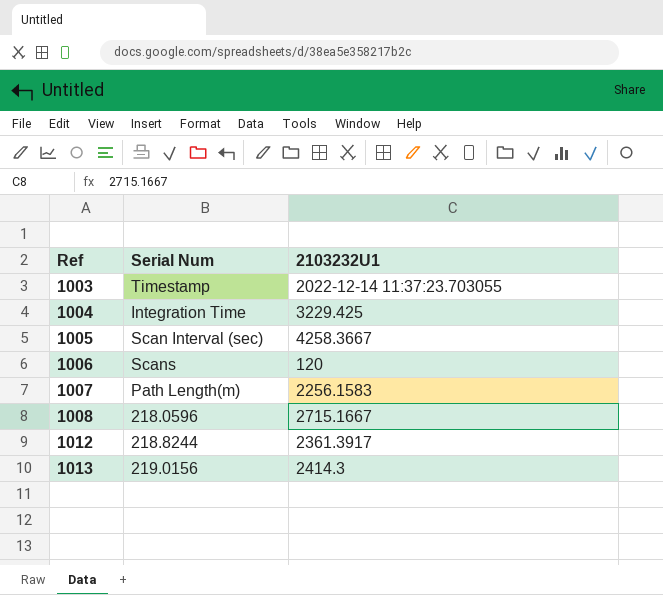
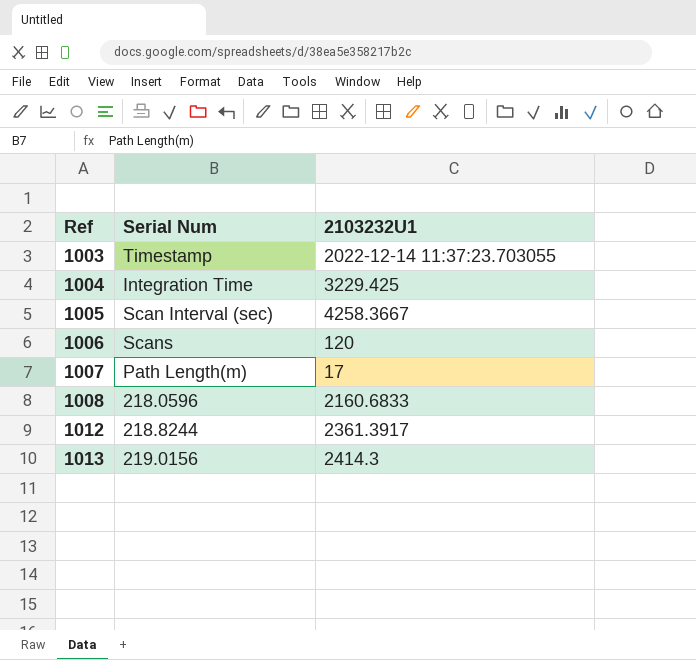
1007 | 2103232U1: 2256.1583 -> 17
1008 | 2103232U1: 2715.1667 -> 2160.6833

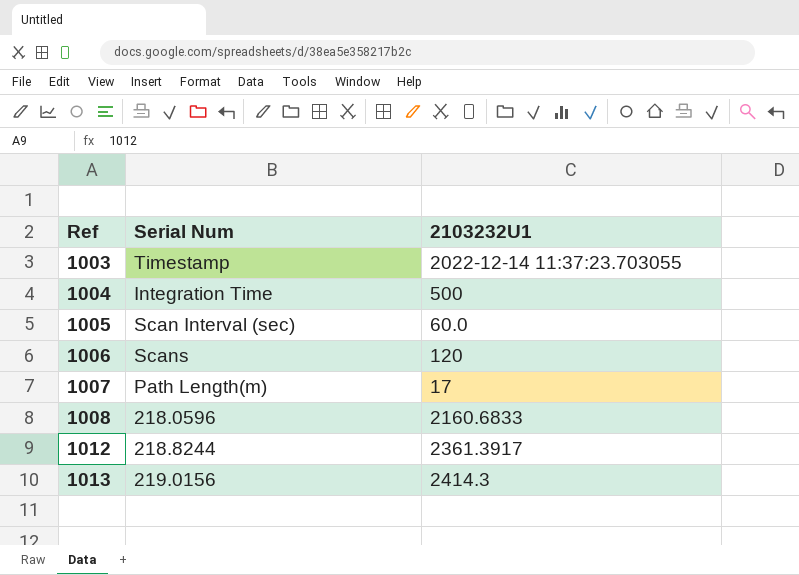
1004 | 2103232U1: 3229.425 -> 500
1005 | 2103232U1: 4258.3667 -> 60.0

